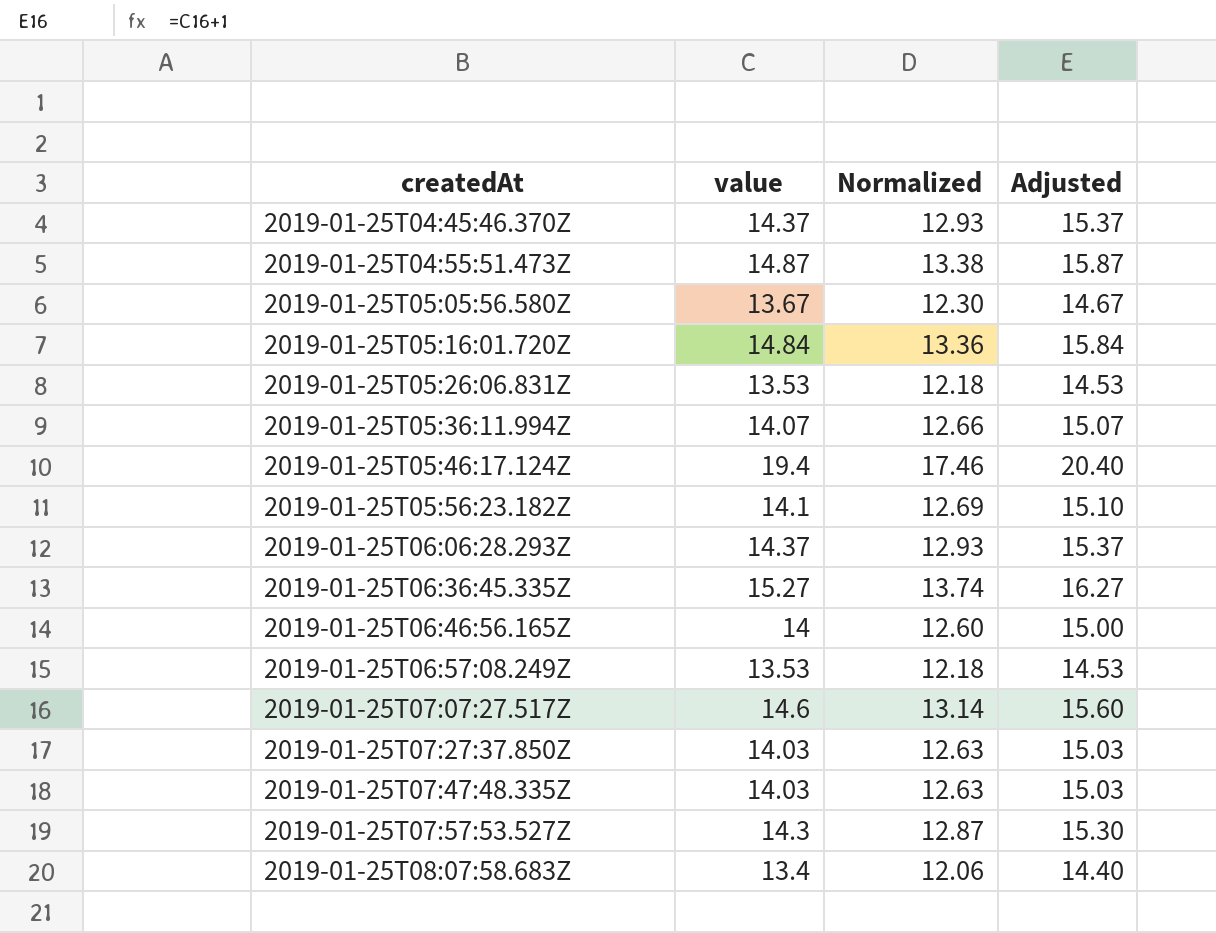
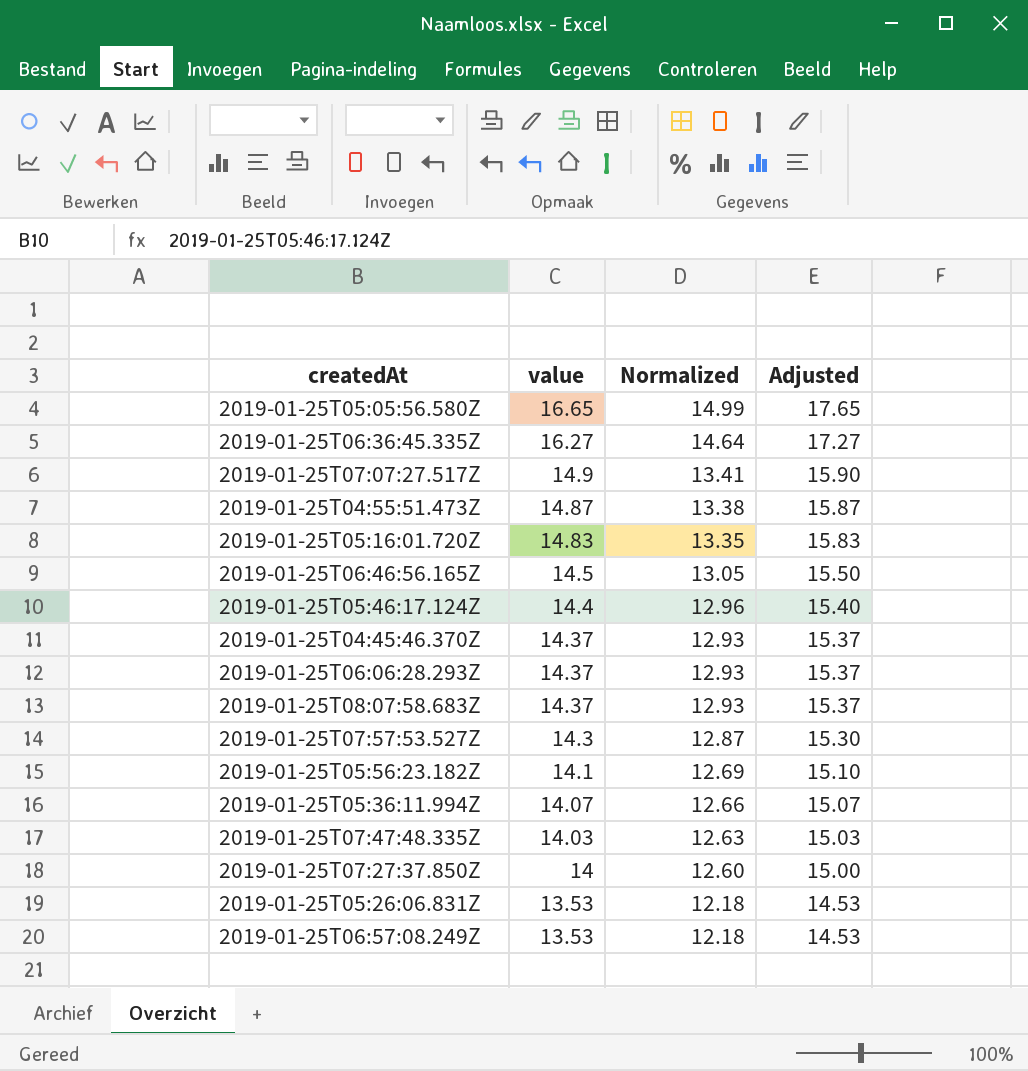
row order: createdAt ascending -> value descending
2019-01-25T05:05:56.580Z | value: 13.67 -> 16.65
2019-01-25T05:05:56.580Z | Normalized: 12.30 -> 14.99
2019-01-25T05:05:56.580Z | Adjusted: 14.67 -> 17.65
2019-01-25T06:36:45.335Z | value: 15.27 -> 16.27
2019-01-25T06:36:45.335Z | Normalized: 13.74 -> 14.64
2019-01-25T06:36:45.335Z | Adjusted: 16.27 -> 17.27
2019-01-25T07:07:27.517Z | value: 14.6 -> 14.9
2019-01-25T07:07:27.517Z | Normalized: 13.14 -> 13.41
2019-01-25T07:07:27.517Z | Adjusted: 15.60 -> 15.90
2019-01-25T05:16:01.720Z | value: 14.84 -> 14.83
2019-01-25T05:16:01.720Z | Normalized: 13.36 -> 13.35
2019-01-25T05:16:01.720Z | Adjusted: 15.84 -> 15.83
2019-01-25T06:46:56.165Z | value: 14 -> 14.5
2019-01-25T06:46:56.165Z | Normalized: 12.60 -> 13.05
2019-01-25T06:46:56.165Z | Adjusted: 15.00 -> 15.50
2019-01-25T05:46:17.124Z | value: 19.4 -> 14.4
2019-01-25T05:46:17.124Z | Normalized: 17.46 -> 12.96
2019-01-25T05:46:17.124Z | Adjusted: 20.40 -> 15.40
2019-01-25T08:07:58.683Z | value: 13.4 -> 14.37
2019-01-25T08:07:58.683Z | Normalized: 12.06 -> 12.93
2019-01-25T08:07:58.683Z | Adjusted: 14.40 -> 15.37
2019-01-25T07:27:37.850Z | value: 14.03 -> 14
2019-01-25T07:27:37.850Z | Normalized: 12.63 -> 12.60
2019-01-25T07:27:37.850Z | Adjusted: 15.03 -> 15.00

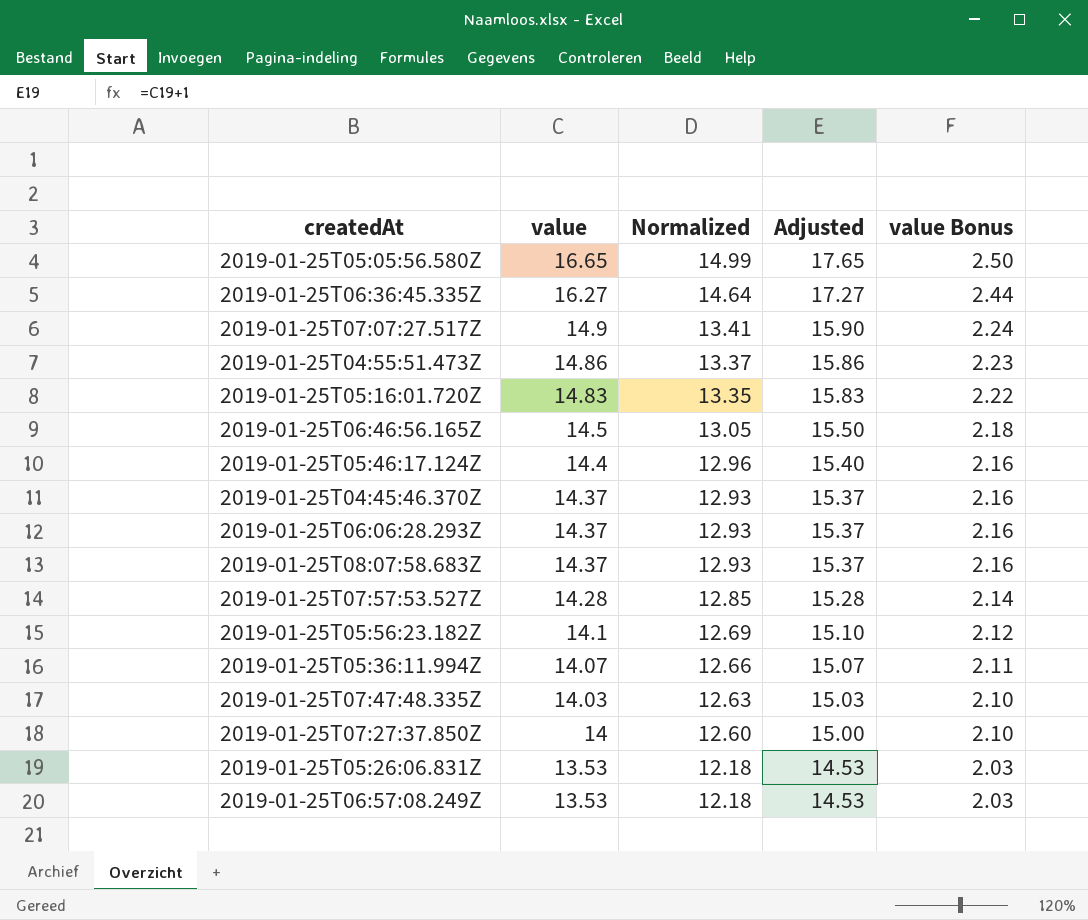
column value Bonus | formula: none -> [value] * 0.15
2019-01-25T04:55:51.473Z | value: 14.87 -> 14.86
2019-01-25T04:55:51.473Z | Normalized: 13.38 -> 13.37
2019-01-25T04:55:51.473Z | Adjusted: 15.87 -> 15.86
2019-01-25T07:57:53.527Z | value: 14.3 -> 14.28
2019-01-25T07:57:53.527Z | Normalized: 12.87 -> 12.85
2019-01-25T07:57:53.527Z | Adjusted: 15.30 -> 15.28

